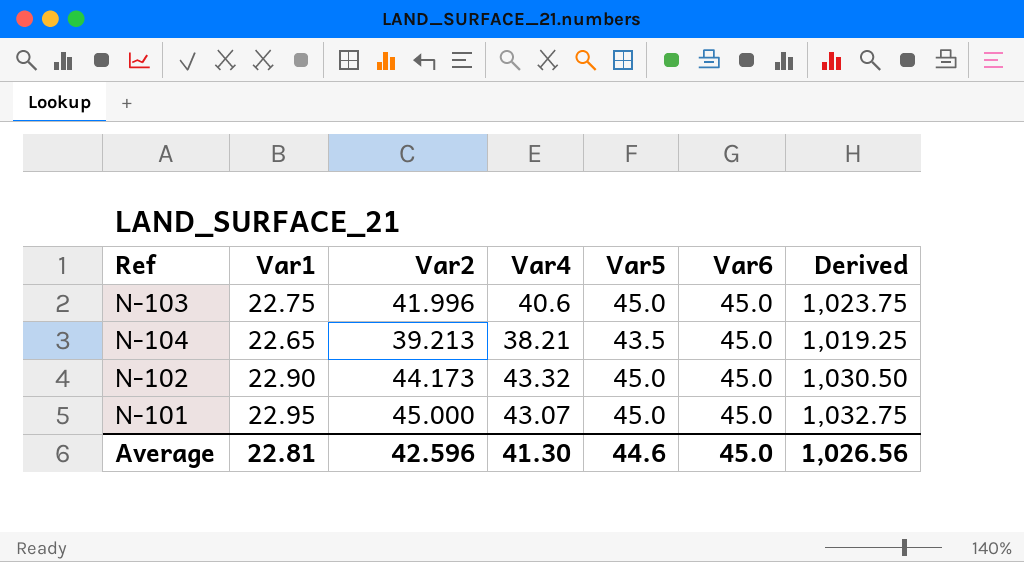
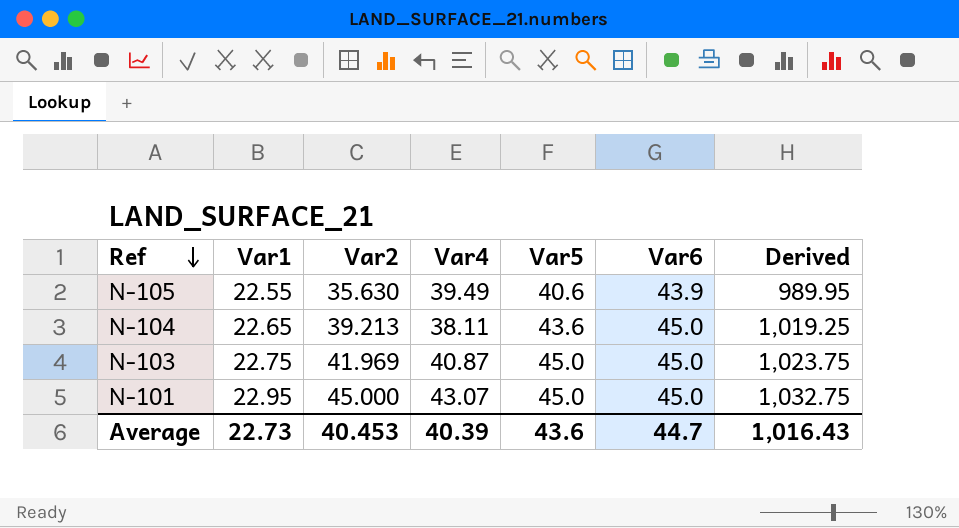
row order: none -> Ref descending
row N-102: 22.90 | 44.173 | 43.32 | 45.0 | 45.0 | 1,030.50 -> none
row N-105: none -> 22.55 | 35.630 | 39.49 | 40.6 | 43.9 | 989.95
N-104 | Var4: 38.21 -> 38.11
N-104 | Var5: 43.5 -> 43.6
N-103 | Var2: 41.996 -> 41.969
N-103 | Var4: 40.6 -> 40.87
Average | Var1: 22.81 -> 22.73
Average | Var2: 42.596 -> 40.453
Average | Var4: 41.30 -> 40.39
Average | Var5: 44.6 -> 43.6
Average | Var6: 45.0 -> 44.7
Average | Derived: 1,026.56 -> 1,016.43

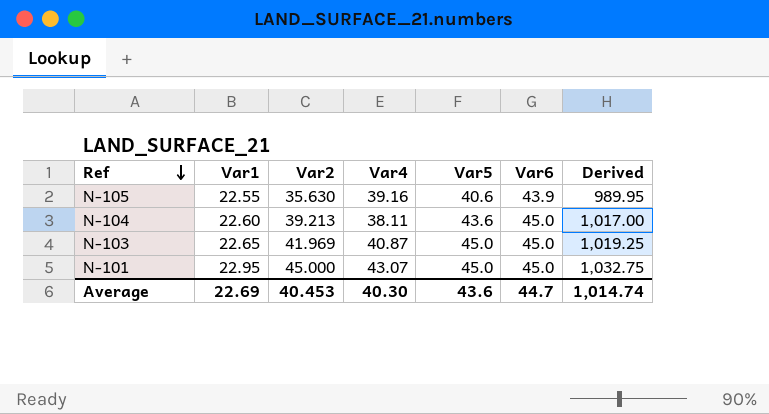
N-105 | Var4: 39.49 -> 39.16
N-104 | Var1: 22.65 -> 22.60
N-104 | Derived: 1,019.25 -> 1,017.00
N-103 | Var1: 22.75 -> 22.65
N-103 | Derived: 1,023.75 -> 1,019.25
Average | Var1: 22.73 -> 22.69
Average | Var4: 40.39 -> 40.30
Average | Derived: 1,016.43 -> 1,014.74

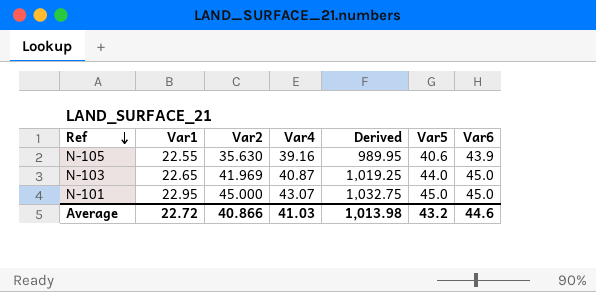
column Derived | position: 7 -> 5
row N-104: 22.60 | 39.213 | 38.11 | 43.6 | 45.0 | 1,017.00 -> none
N-103 | Var5: 45.0 -> 44.0
Average | Var1: 22.69 -> 22.72
Average | Var2: 40.453 -> 40.866
Average | Var4: 40.30 -> 41.03
Average | Derived: 1,014.74 -> 1,013.98
Average | Var5: 43.6 -> 43.2
Average | Var6: 44.7 -> 44.6

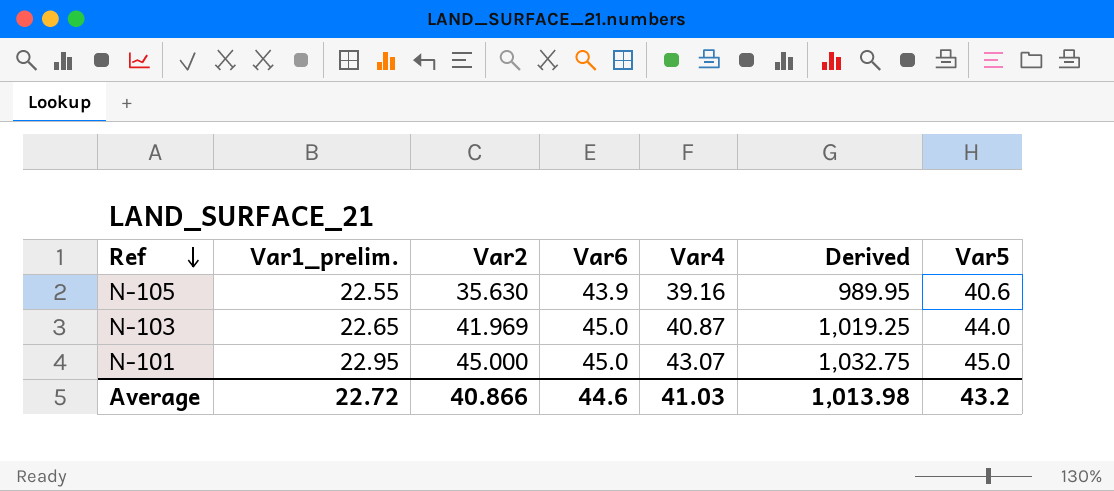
column name: Var1 -> Var1_prelim.
column Var6 | position: 7 -> 4

